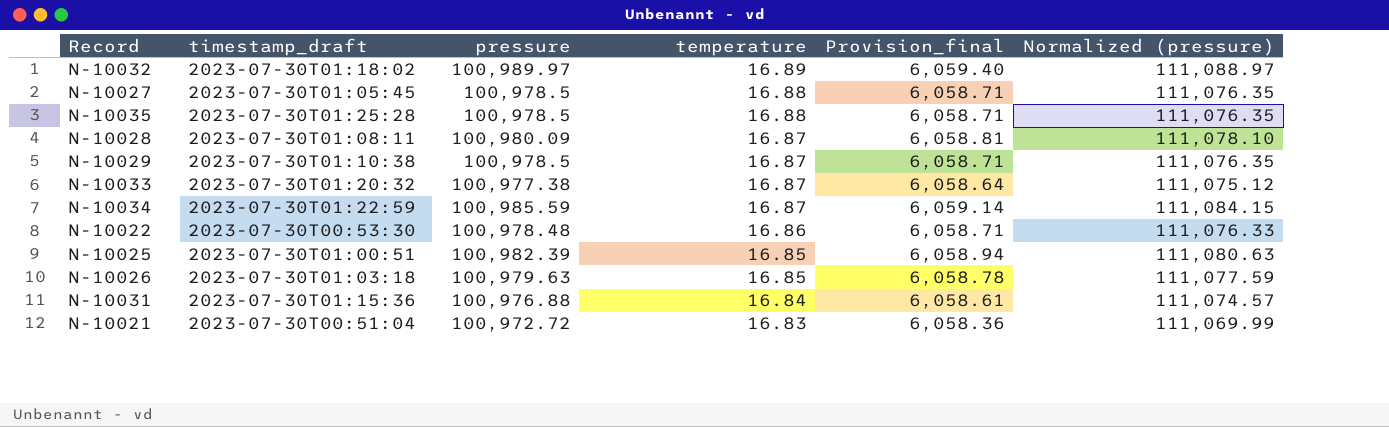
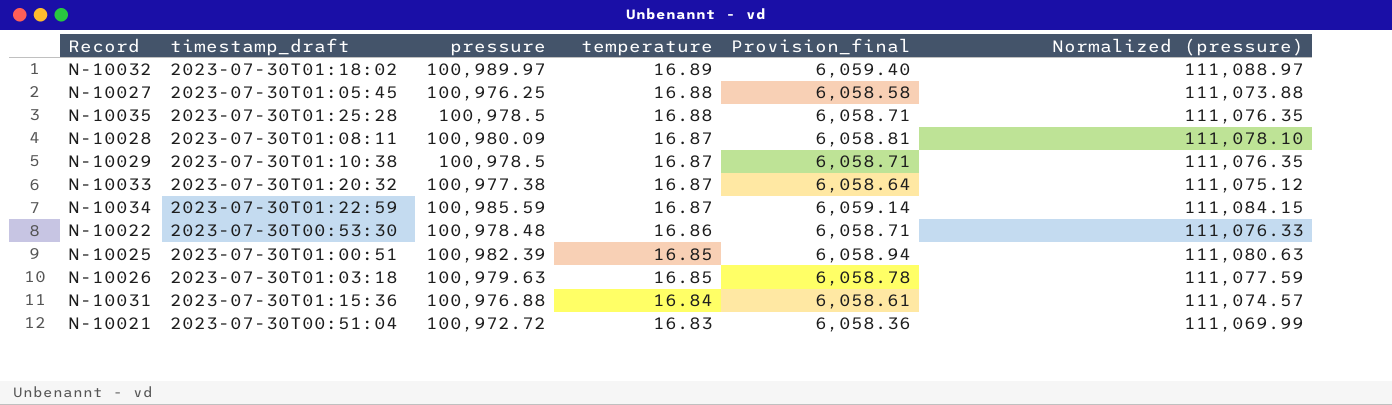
N-10027 | pressure: 100,978.5 -> 100,976.25
N-10027 | Provision_final: 6,058.71 -> 6,058.58
N-10027 | Normalized (pressure): 111,076.35 -> 111,073.88

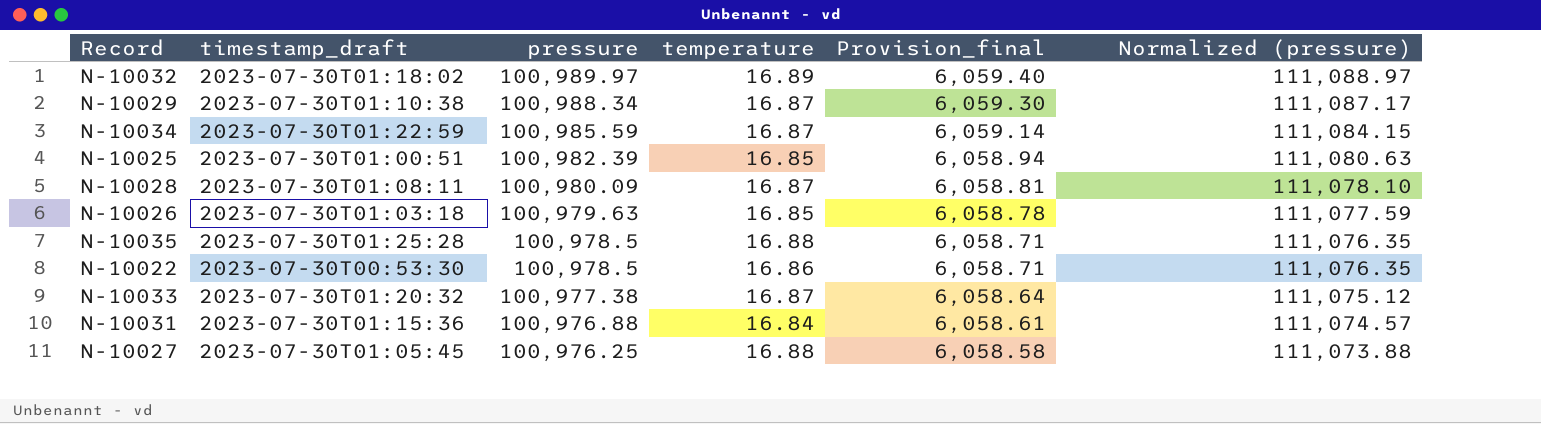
row order: temperature descending -> pressure descending
row N-10021: 2023-07-30T00:51:04 | 100,972.72 | 16.83 | 6,058.36 | 111,069.99 -> none
N-10029 | pressure: 100,978.5 -> 100,988.34
N-10029 | Provision_final: 6,058.71 -> 6,059.30
N-10029 | Normalized (pressure): 111,076.35 -> 111,087.17
N-10022 | pressure: 100,978.48 -> 100,978.5
N-10022 | Normalized (pressure): 111,076.33 -> 111,076.35

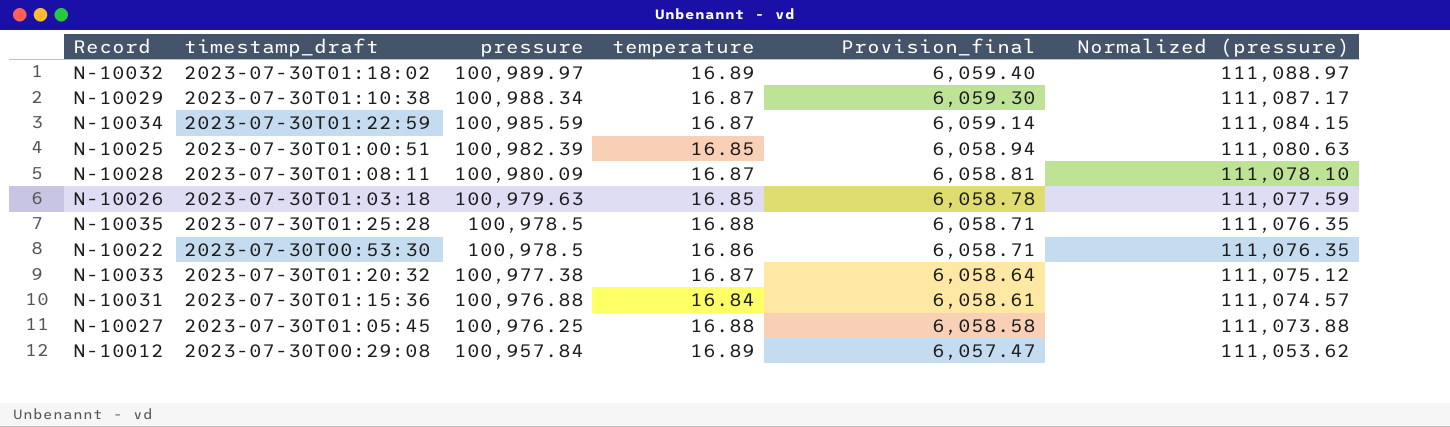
row N-10012: none -> 2023-07-30T00:29:08 | 100,957.84 | 16.89 | 6,057.47 | 111,053.62

